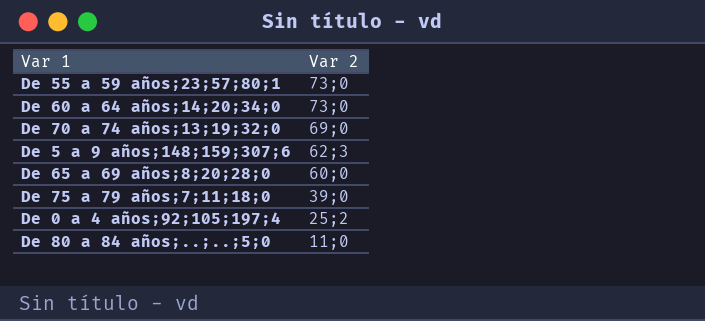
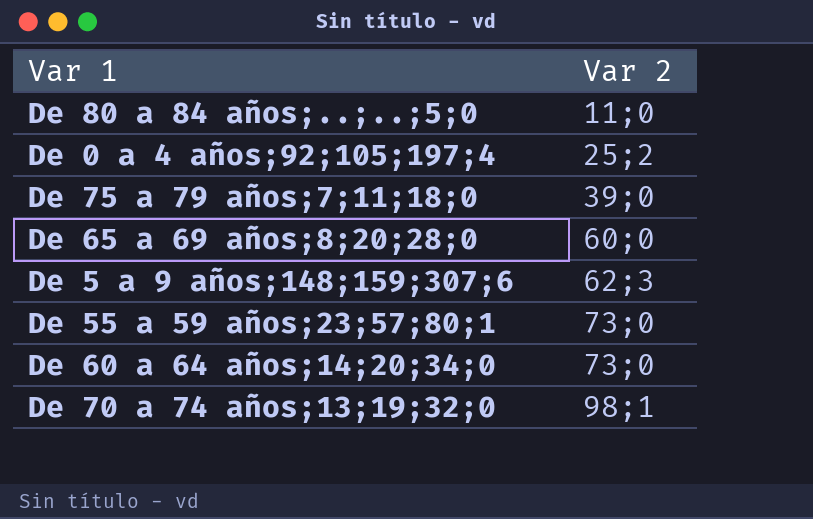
row order: Var 2 descending -> Var 2 ascending
De 70 a 74 años;13;19;32;0 | Var 2: 69;0 -> 98;1

